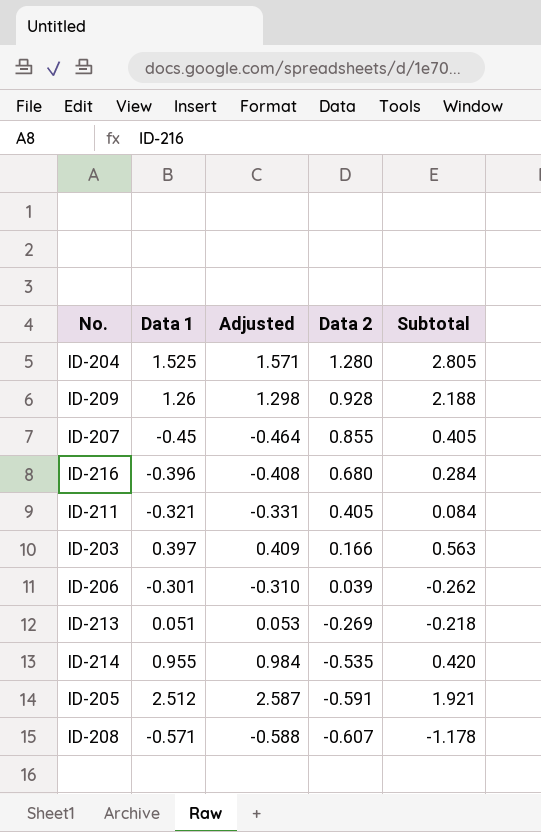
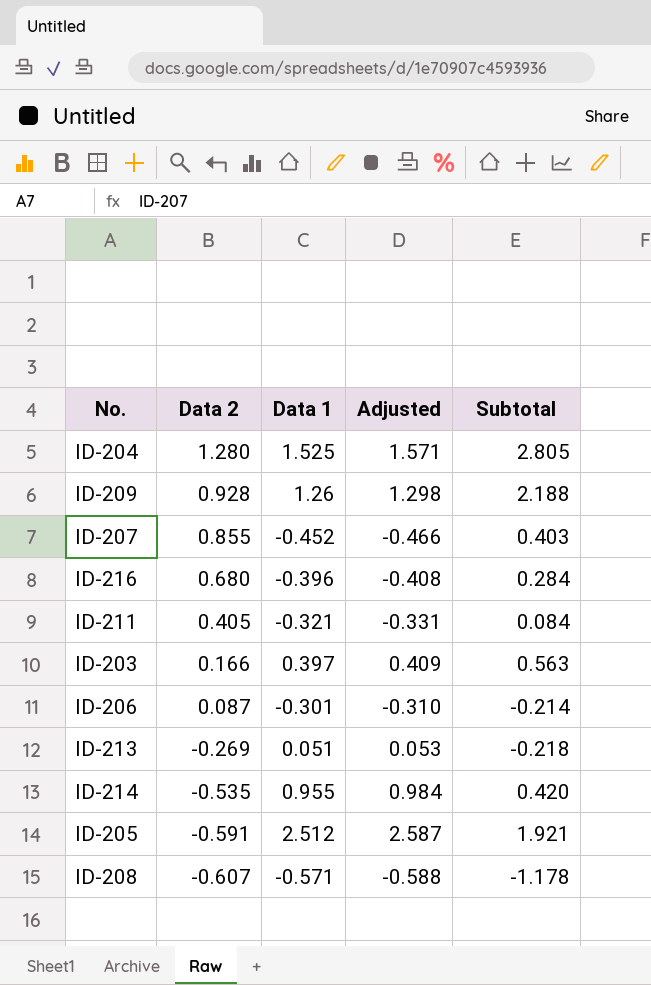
column Data 2 | position: 4 -> 2
ID-207 | Data 1: -0.45 -> -0.452
ID-207 | Adjusted: -0.464 -> -0.466
ID-207 | Subtotal: 0.405 -> 0.403
ID-206 | Data 2: 0.039 -> 0.087
ID-206 | Subtotal: -0.262 -> -0.214

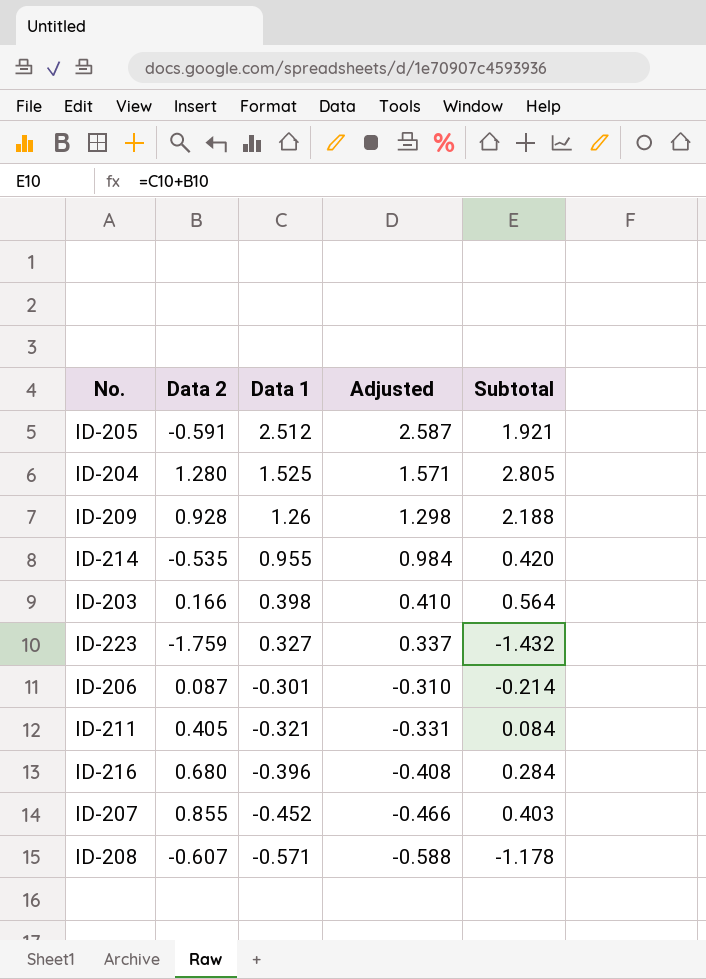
row order: Data 2 descending -> Data 1 descending
row ID-213: -0.269 | 0.051 | 0.053 | -0.218 -> none
ID-203 | Data 1: 0.397 -> 0.398
ID-203 | Adjusted: 0.409 -> 0.410
ID-203 | Subtotal: 0.563 -> 0.564
row ID-223: none -> -1.759 | 0.327 | 0.337 | -1.432

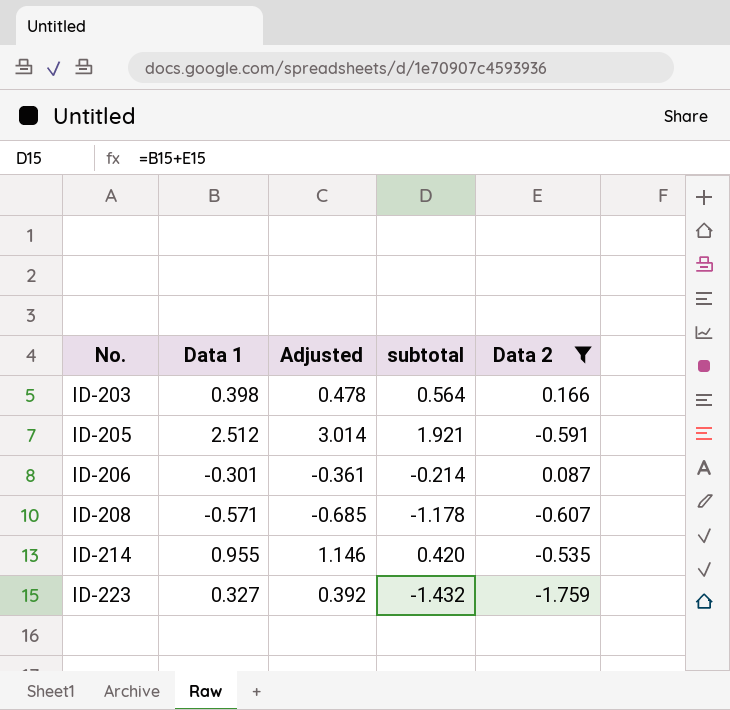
filter: none -> Data 2 <= 0.166
row order: Data 1 descending -> No. ascending
column Adjusted | formula: [Data 1] * 1.03 -> [Data 1] * 1.2
column name: Subtotal -> subtotal
column Data 2 | position: 2 -> 5

